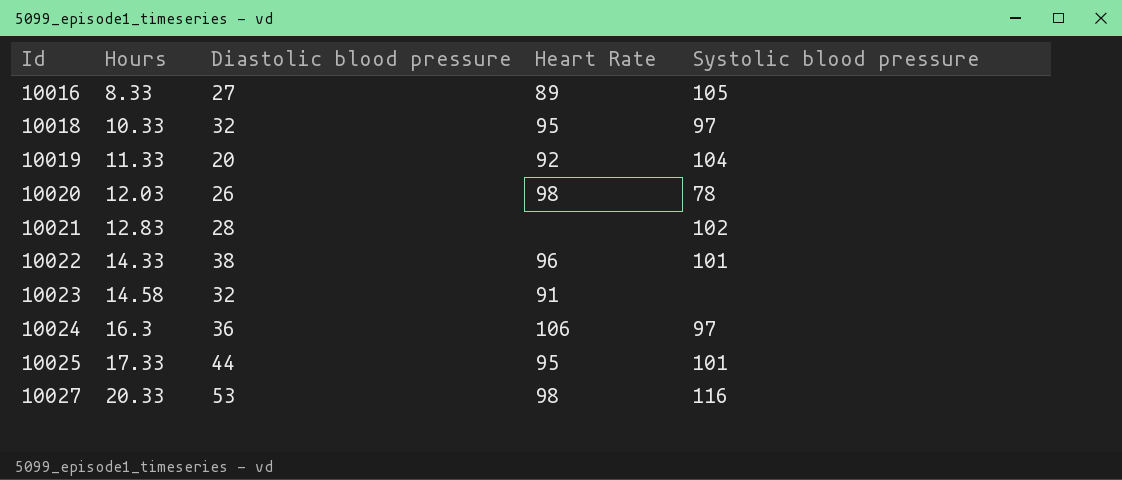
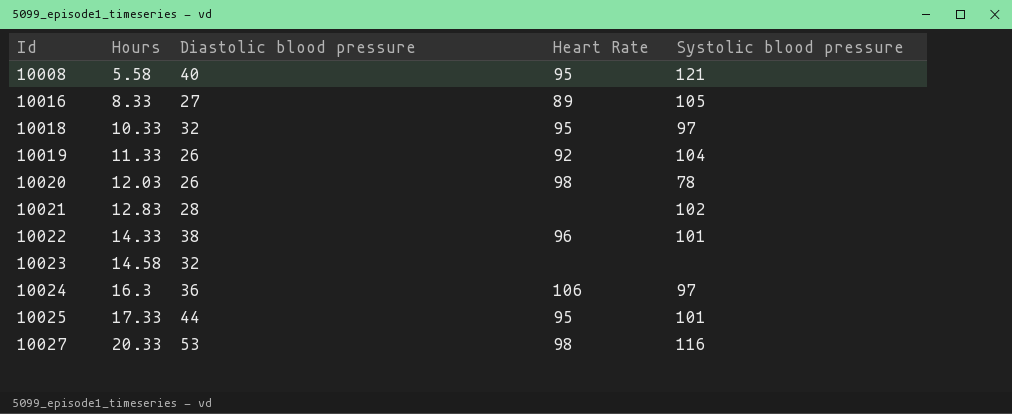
row 10008: none -> 5.58 | 40 | 95 | 121
10019 | Diastolic blood pressure: 20 -> 26
10023 | Heart Rate: 91 -> none

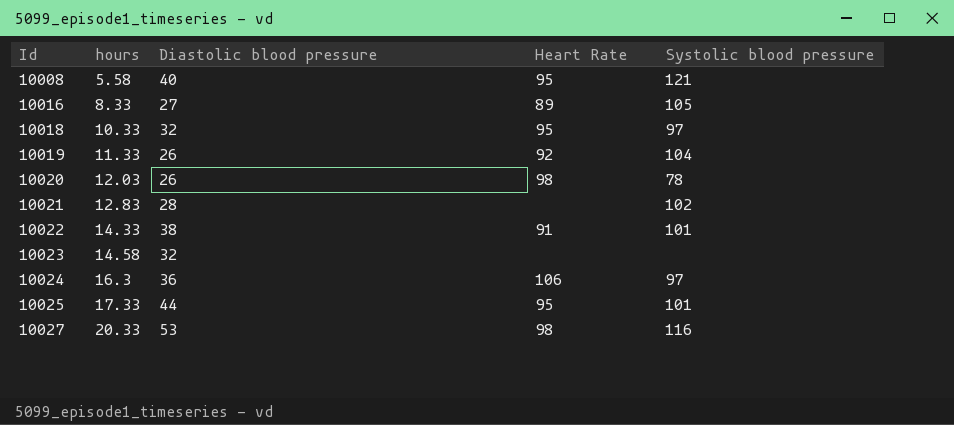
column name: Hours -> hours
10022 | Heart Rate: 96 -> 91

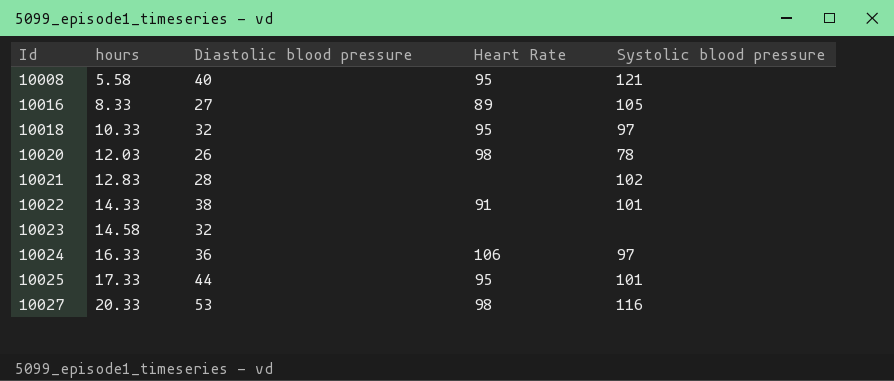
row 10019: 11.33 | 26 | 92 | 104 -> none
10024 | hours: 16.3 -> 16.33

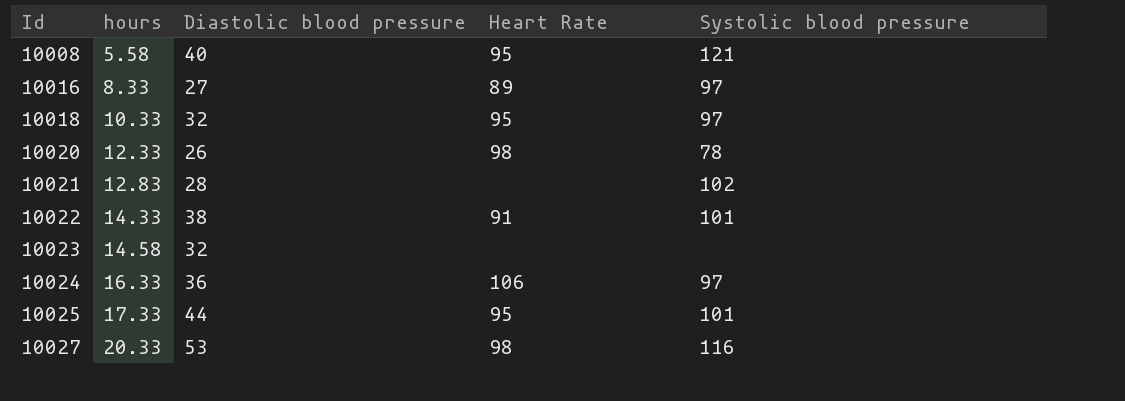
10016 | Systolic blood pressure: 105 -> 97
10020 | hours: 12.03 -> 12.33

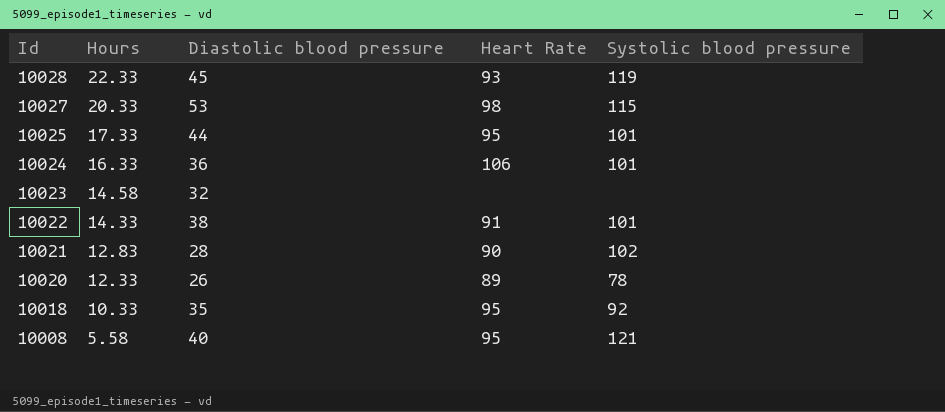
row order: Id ascending -> Id descending
column name: hours -> Hours
row 10016: 8.33 | 27 | 89 | 97 -> none
row 10028: none -> 22.33 | 45 | 93 | 119
10027 | Systolic blood pressure: 116 -> 115
10024 | Systolic blood pressure: 97 -> 101
10021 | Heart Rate: none -> 90
10020 | Heart Rate: 98 -> 89
10018 | Diastolic blood pressure: 32 -> 35
10018 | Systolic blood pressure: 97 -> 92

